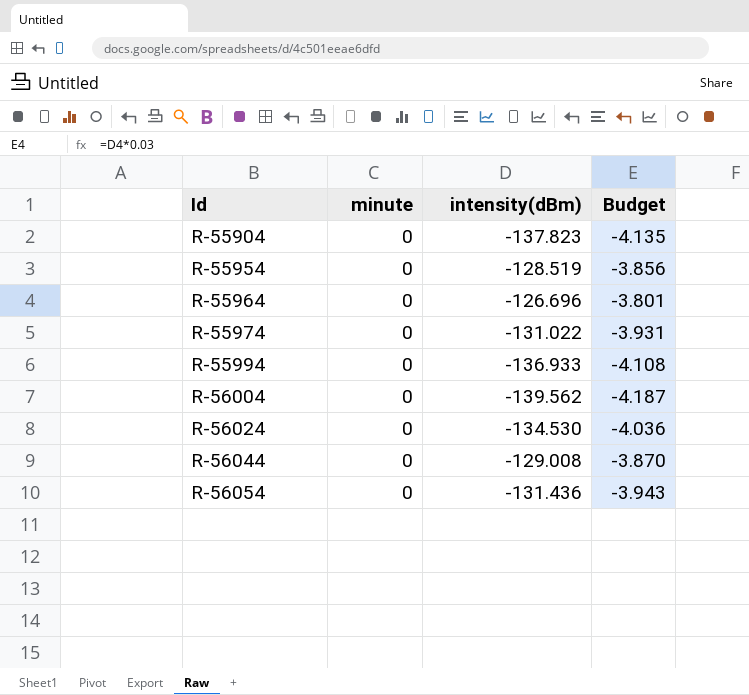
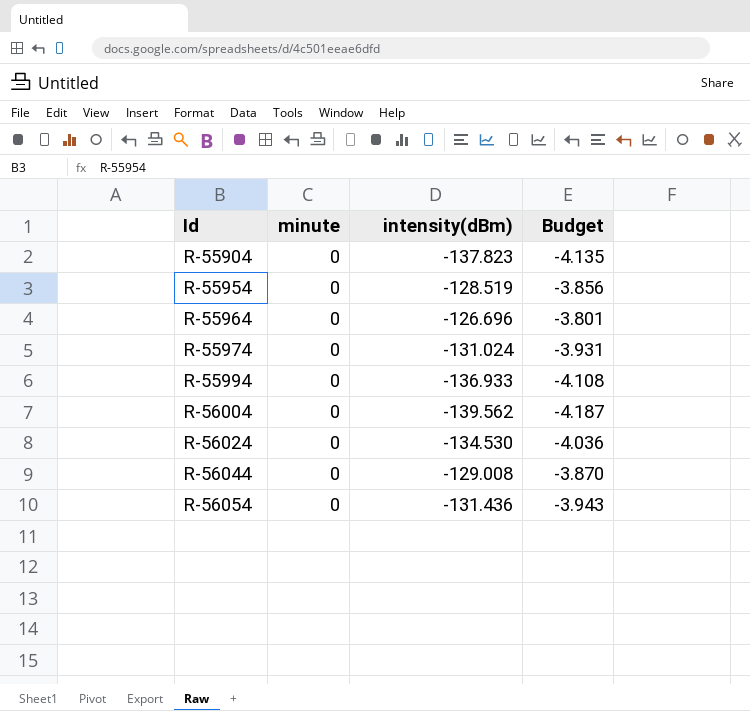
R-55974 | intensity(dBm): -131.022 -> -131.024

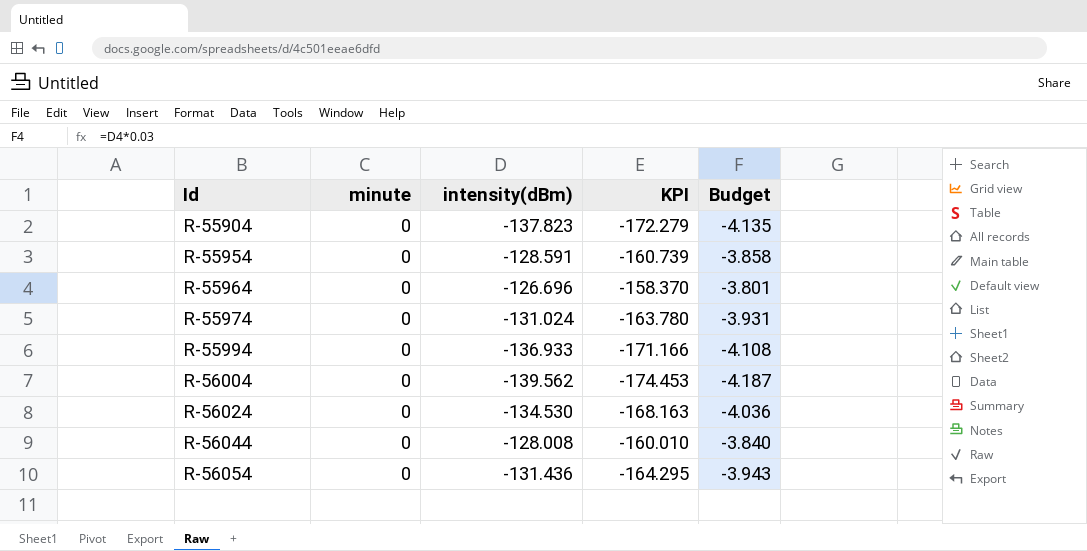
column KPI | formula: none -> [intensity(dBm)] * 1.25
R-55954 | intensity(dBm): -128.519 -> -128.591
R-55954 | Budget: -3.856 -> -3.858
R-56044 | intensity(dBm): -129.008 -> -128.008
R-56044 | Budget: -3.870 -> -3.840

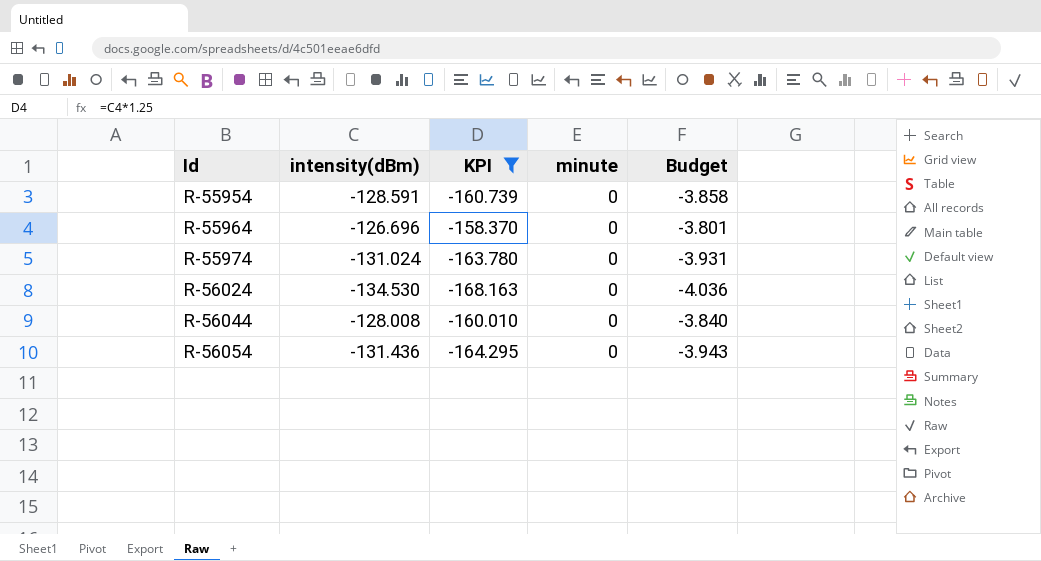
filter: none -> KPI >= -168.163
column minute | position: 2 -> 4

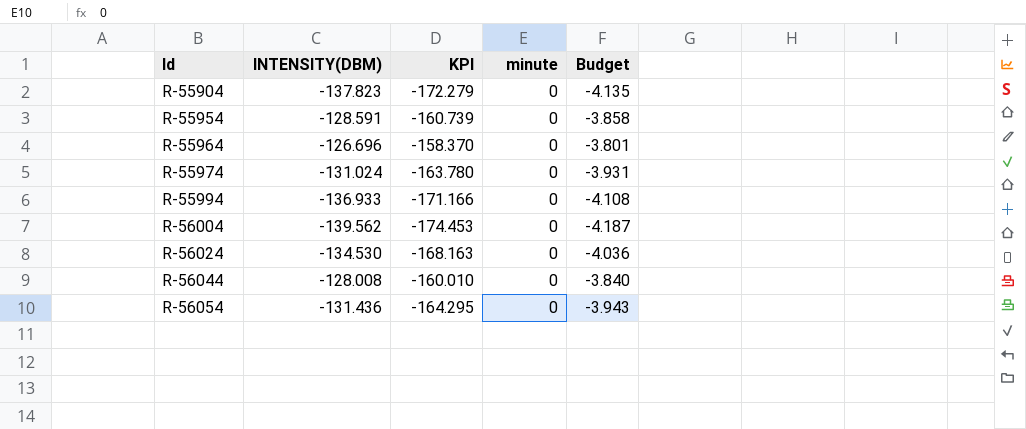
filter: KPI >= -168.163 -> none
column name: intensity(dBm) -> INTENSITY(DBM)

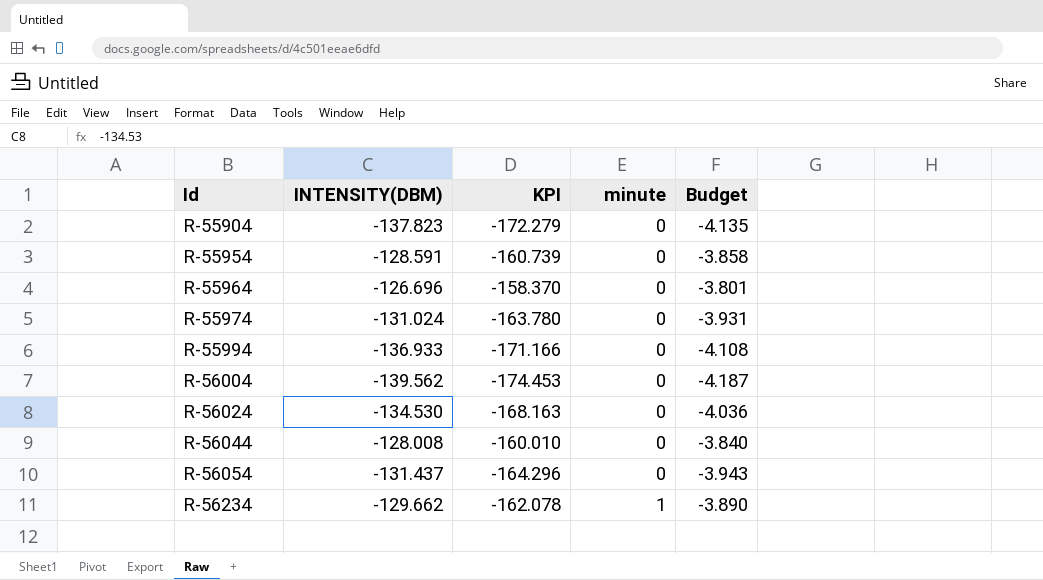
R-56054 | INTENSITY(DBM): -131.436 -> -131.437
R-56054 | KPI: -164.295 -> -164.296
row R-56234: none -> -129.662 | -162.078 | 1 | -3.890

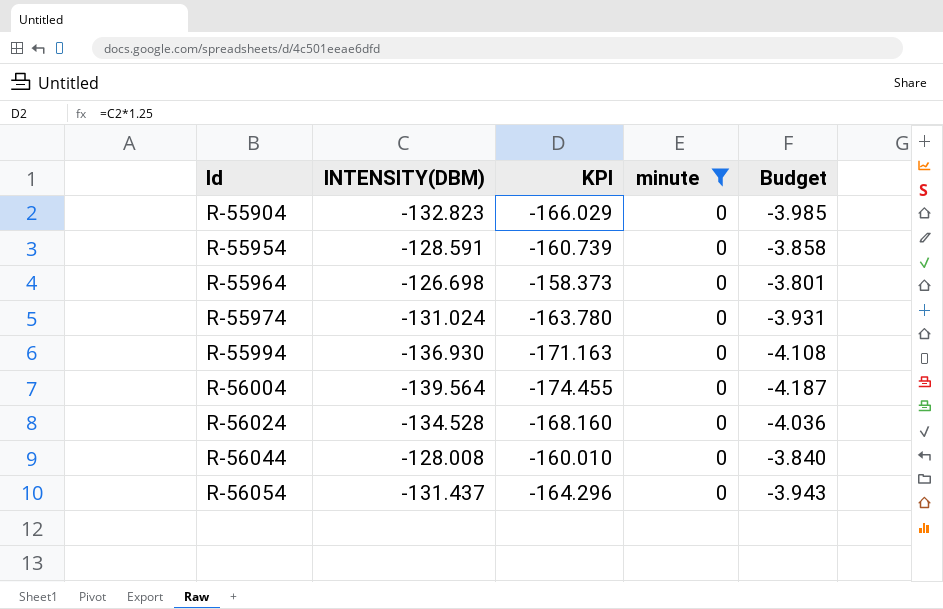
filter: none -> minute = 0
R-55904 | INTENSITY(DBM): -137.823 -> -132.823
R-55904 | KPI: -172.279 -> -166.029
R-55904 | Budget: -4.135 -> -3.985
R-55964 | INTENSITY(DBM): -126.696 -> -126.698
R-55964 | KPI: -158.370 -> -158.373
R-55994 | INTENSITY(DBM): -136.933 -> -136.930
R-55994 | KPI: -171.166 -> -171.163
R-56004 | INTENSITY(DBM): -139.562 -> -139.564
R-56004 | KPI: -174.453 -> -174.455
R-56024 | INTENSITY(DBM): -134.530 -> -134.528
R-56024 | KPI: -168.163 -> -168.160

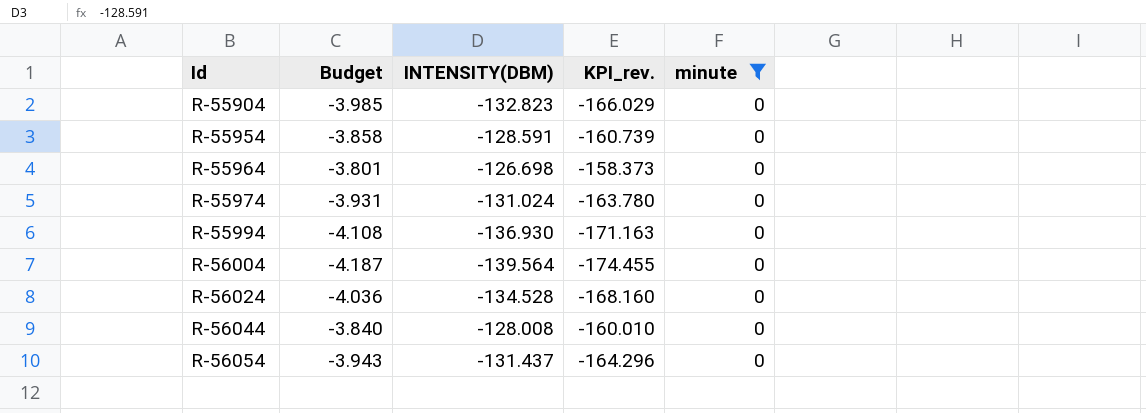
column Budget | position: 5 -> 2
column name: KPI -> KPI_rev.

